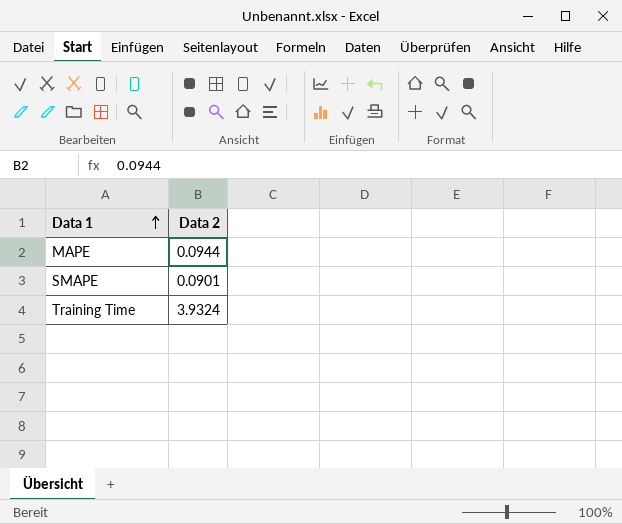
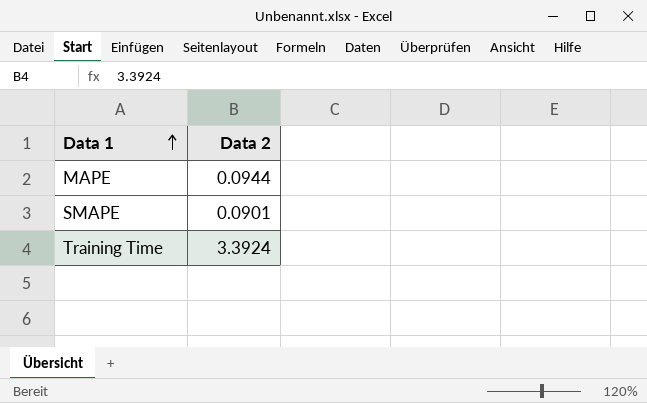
Training Time | Data 2: 3.9324 -> 3.3924

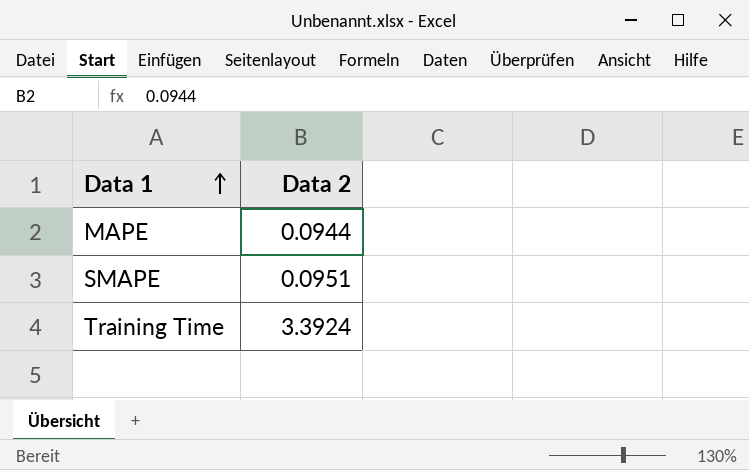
SMAPE | Data 2: 0.0901 -> 0.0951

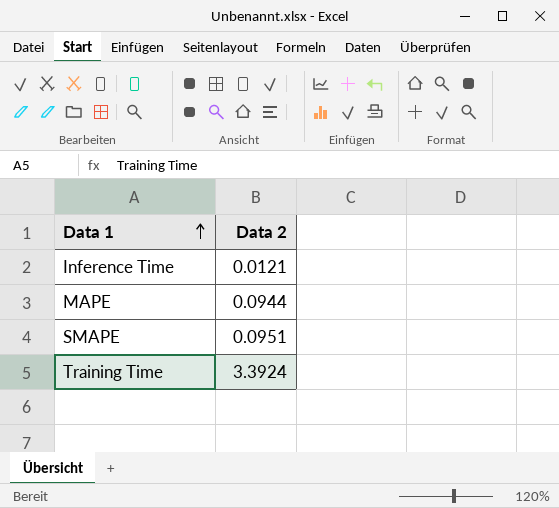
row Inference Time: none -> 0.0121

